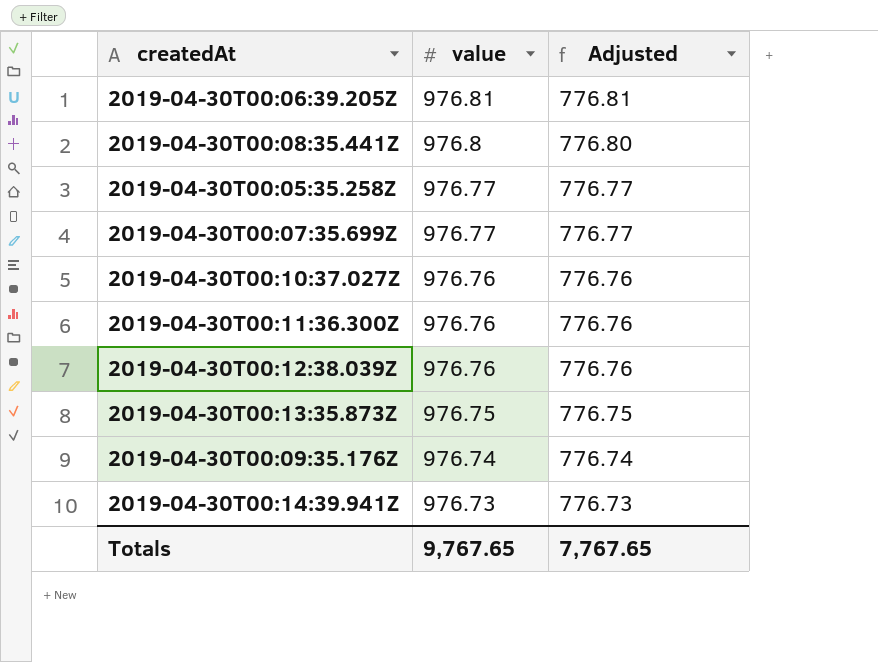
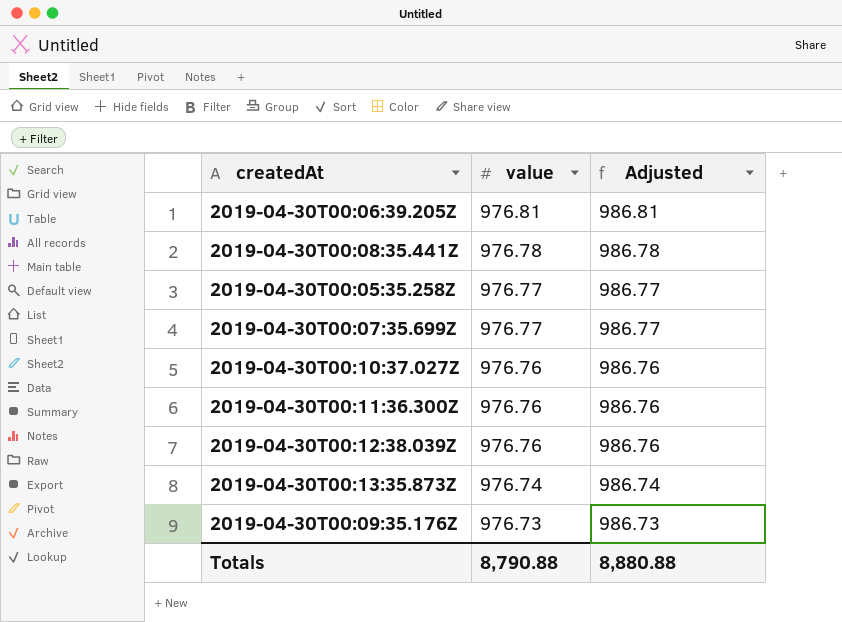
column Adjusted | formula: [value] - 200 -> [value] + 10
row 2019-04-30T00:14:39.941Z: 976.73 | 776.73 -> none
2019-04-30T00:08:35.441Z | value: 976.8 -> 976.78
2019-04-30T00:13:35.873Z | value: 976.75 -> 976.74
2019-04-30T00:09:35.176Z | value: 976.74 -> 976.73
Totals | value: 9,767.65 -> 8,790.88
Totals | Adjusted: 7,767.65 -> 8,880.88

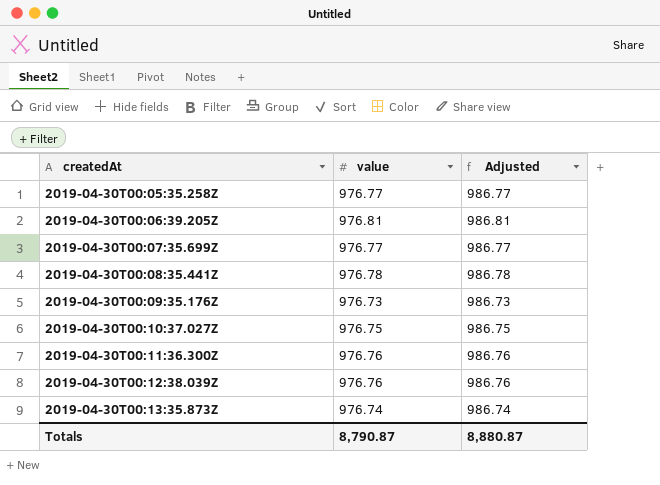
row order: value descending -> createdAt ascending
2019-04-30T00:10:37.027Z | value: 976.76 -> 976.75
2019-04-30T00:10:37.027Z | Adjusted: 986.76 -> 986.75
Totals | value: 8,790.88 -> 8,790.87
Totals | Adjusted: 8,880.88 -> 8,880.87

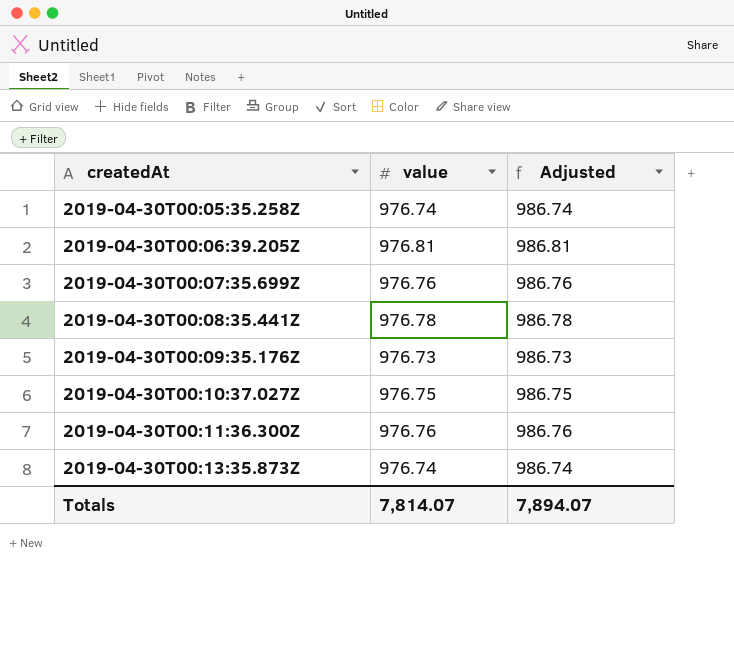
row 2019-04-30T00:12:38.039Z: 976.76 | 986.76 -> none
2019-04-30T00:05:35.258Z | value: 976.77 -> 976.74
2019-04-30T00:05:35.258Z | Adjusted: 986.77 -> 986.74
2019-04-30T00:07:35.699Z | value: 976.77 -> 976.76
2019-04-30T00:07:35.699Z | Adjusted: 986.77 -> 986.76
Totals | value: 8,790.87 -> 7,814.07
Totals | Adjusted: 8,880.87 -> 7,894.07

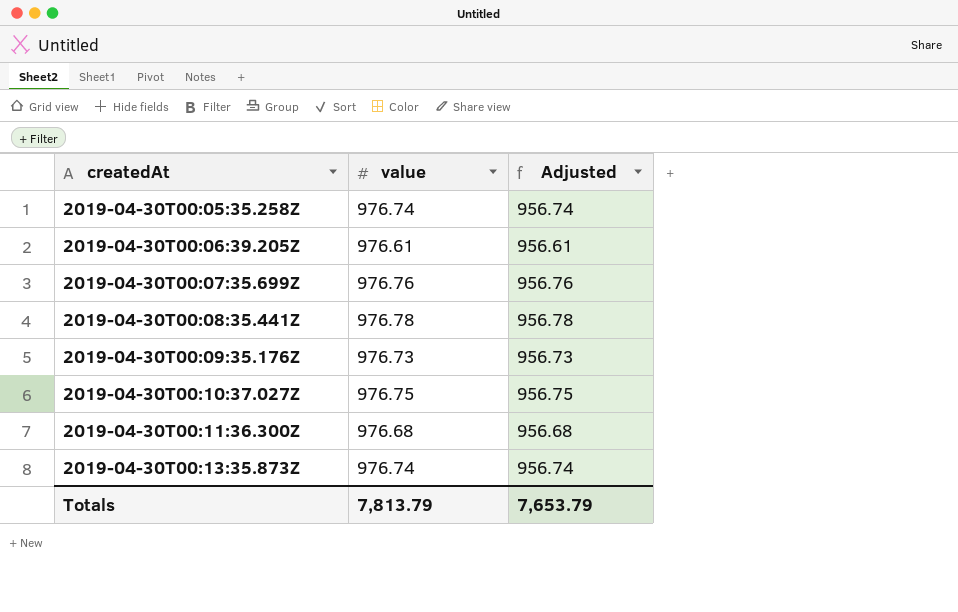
column Adjusted | formula: [value] + 10 -> [value] - 20
2019-04-30T00:06:39.205Z | value: 976.81 -> 976.61
2019-04-30T00:11:36.300Z | value: 976.76 -> 976.68
Totals | value: 7,814.07 -> 7,813.79
Totals | Adjusted: 7,894.07 -> 7,653.79

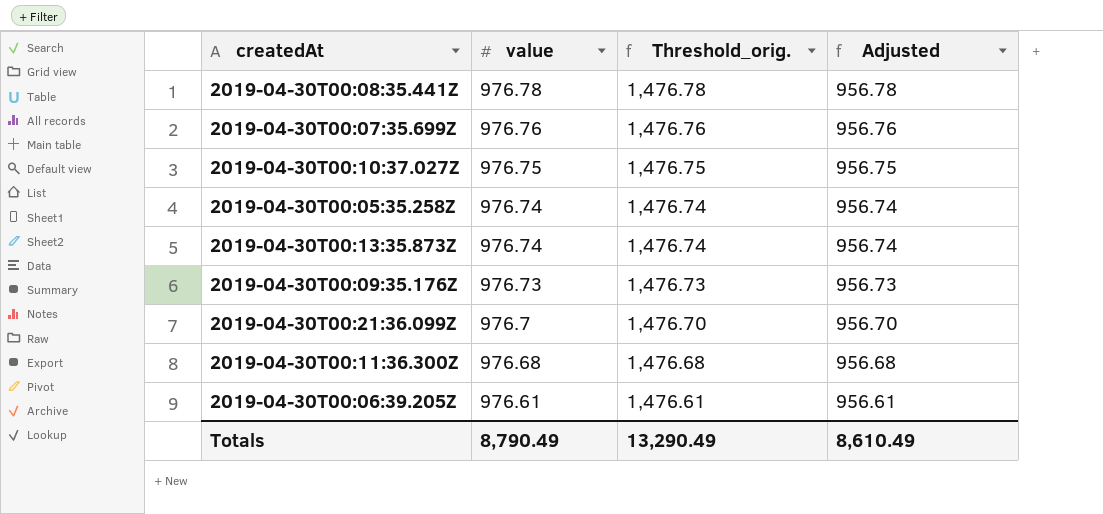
row order: createdAt ascending -> value descending
column Threshold_orig. | formula: none -> [value] + 500
row 2019-04-30T00:21:36.099Z: none -> 976.7 | 1,476.70 | 956.70
Totals | value: 7,813.79 -> 8,790.49
Totals | Adjusted: 7,653.79 -> 8,610.49

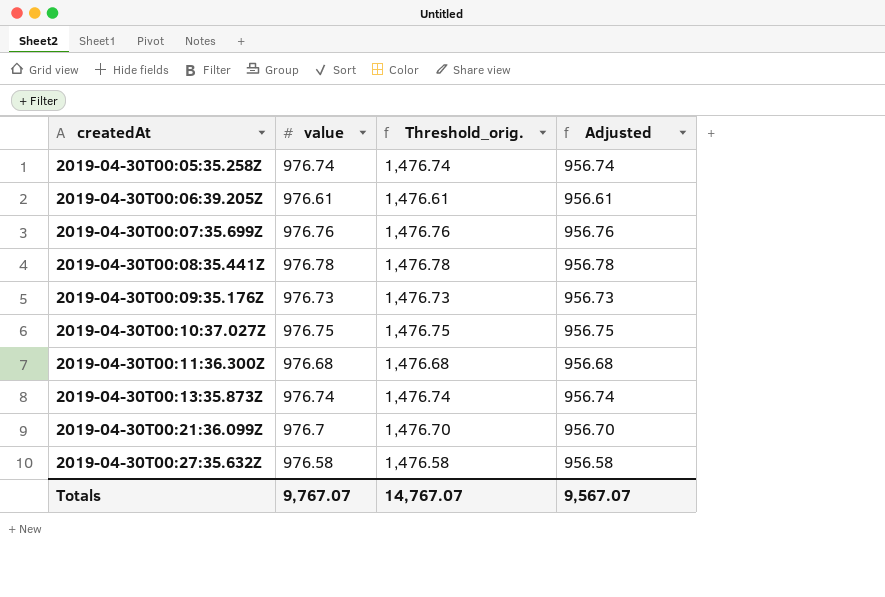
row order: value descending -> createdAt ascending
row 2019-04-30T00:27:35.632Z: none -> 976.58 | 1,476.58 | 956.58
Totals | value: 8,790.49 -> 9,767.07
Totals | Threshold_orig.: 13,290.49 -> 14,767.07
Totals | Adjusted: 8,610.49 -> 9,567.07

